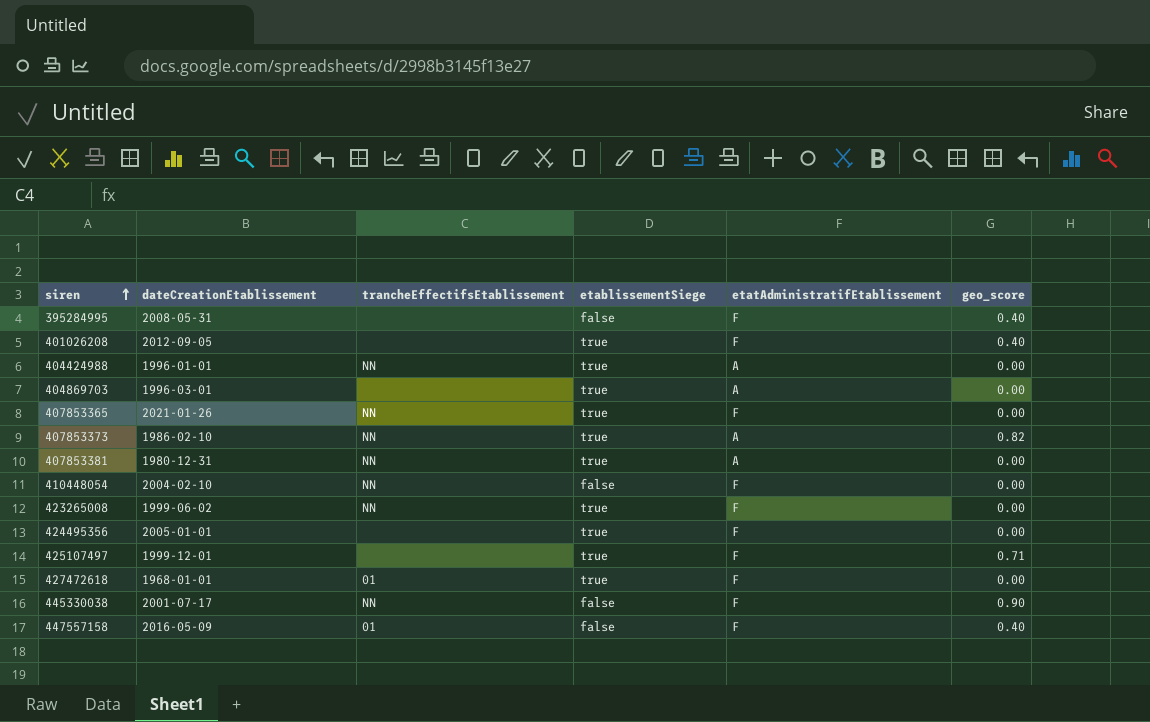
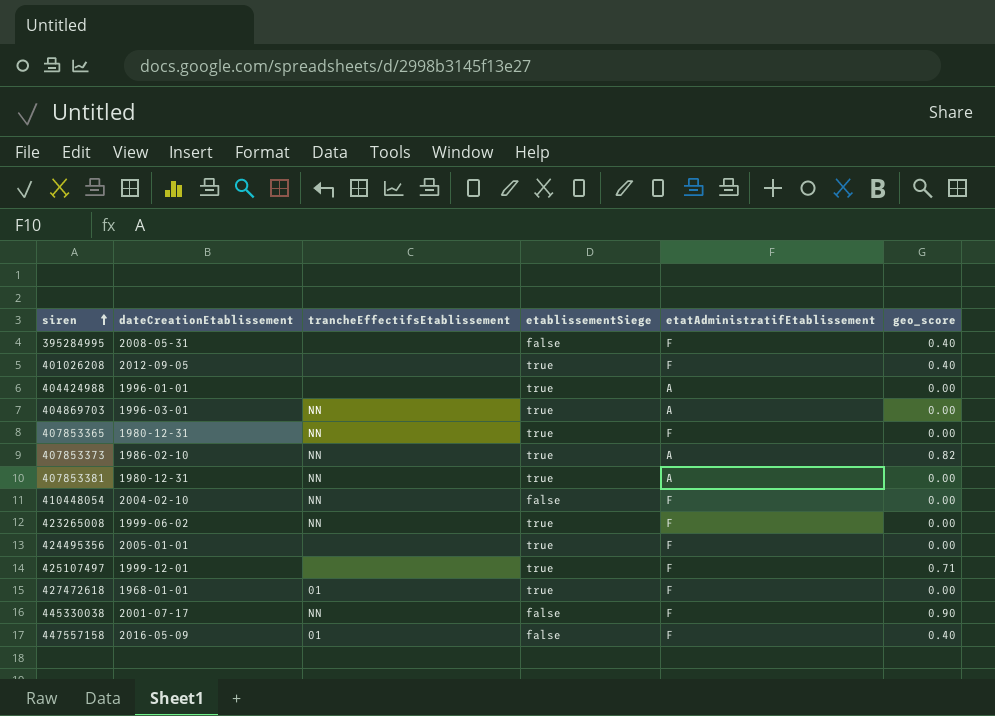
404424988 | trancheEffectifsEtablissement: NN -> none
404869703 | trancheEffectifsEtablissement: none -> NN
407853365 | dateCreationEtablissement: 2021-01-26 -> 1980-12-31

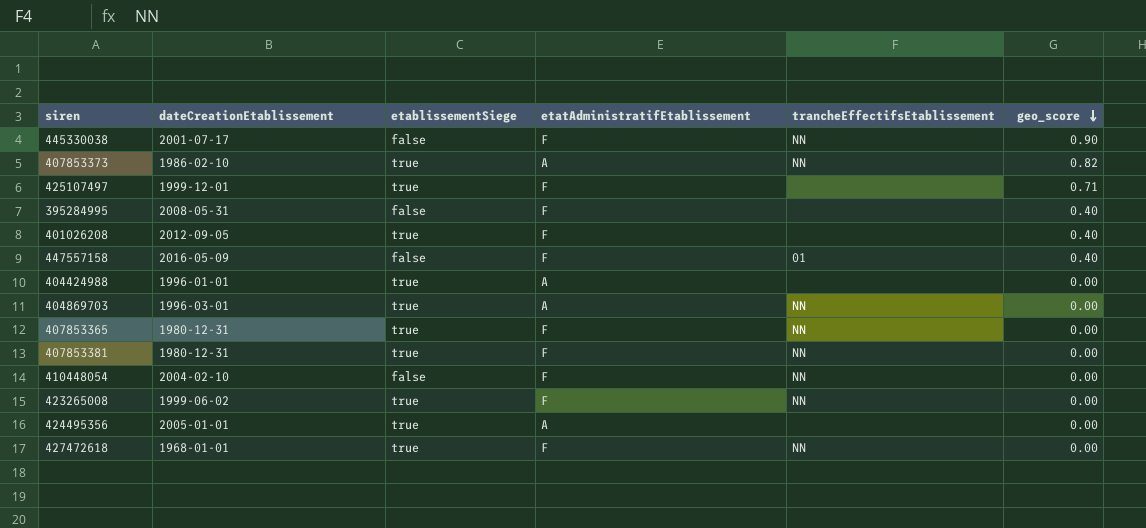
row order: siren ascending -> geo_score descending
column trancheEffectifsEtablissement | position: 3 -> 5
407853381 | etatAdministratifEtablissement: A -> F
424495356 | etatAdministratifEtablissement: F -> A
427472618 | trancheEffectifsEtablissement: 01 -> NN

